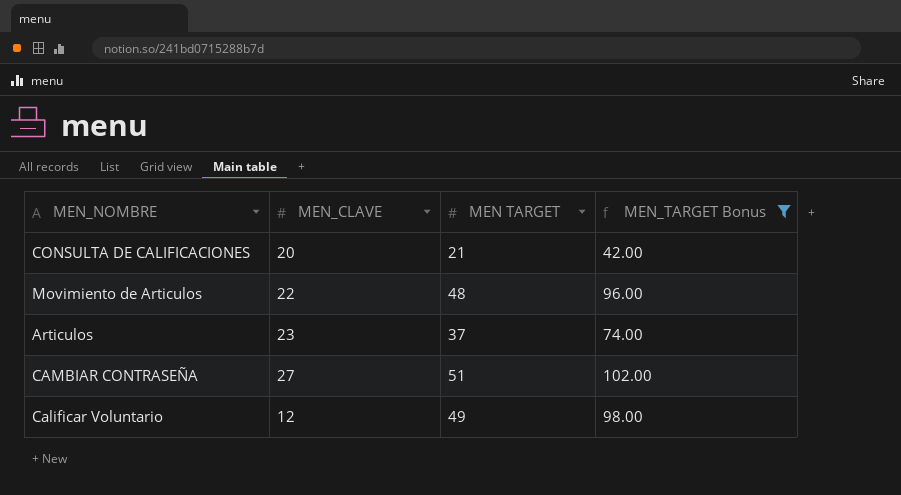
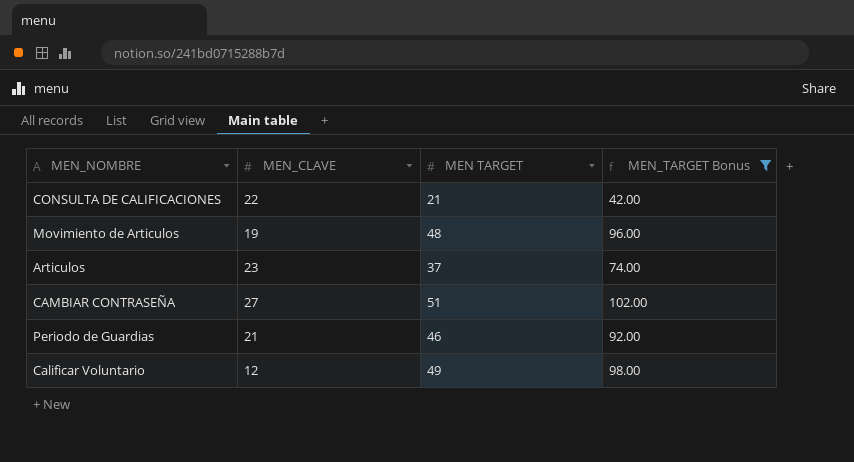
CONSULTA DE CALIFICACIONES | MEN_CLAVE: 20 -> 22
Movimiento de Articulos | MEN_CLAVE: 22 -> 19
row Periodo de Guardias: none -> 21 | 46 | 92.00

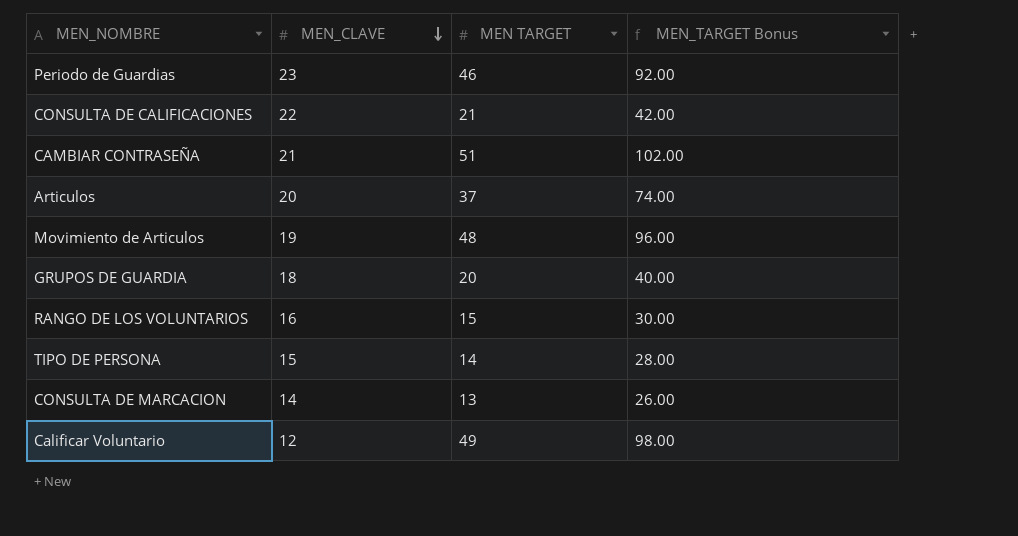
filter: MEN_TARGET Bonus >= 42.00 -> none
row order: none -> MEN_CLAVE descending
Periodo de Guardias | MEN_CLAVE: 21 -> 23
CAMBIAR CONTRASEÑA | MEN_CLAVE: 27 -> 21
Articulos | MEN_CLAVE: 23 -> 20

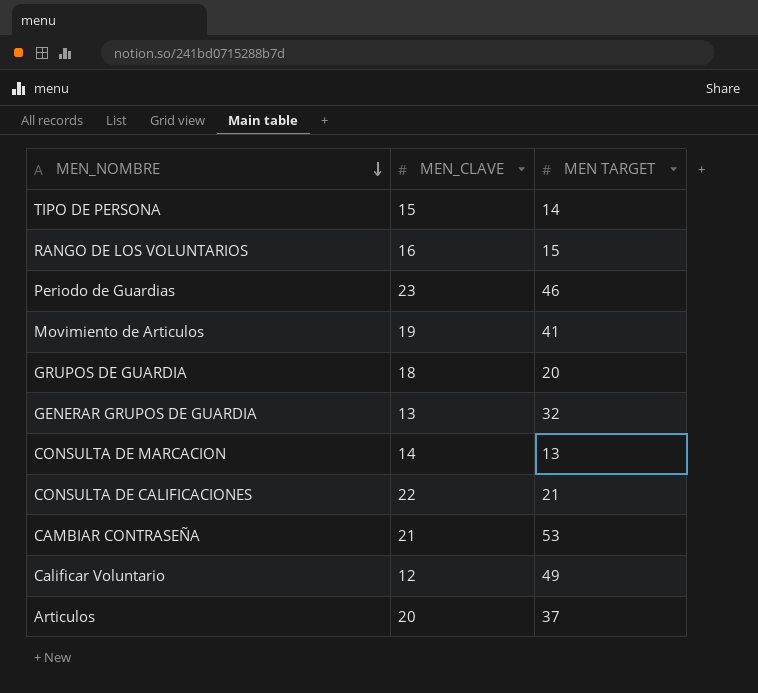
row order: MEN_CLAVE descending -> MEN_NOMBRE descending
column MEN_TARGET Bonus | formula: [MEN TARGET] * 2 -> none
Movimiento de Articulos | MEN TARGET: 48 -> 41
row GENERAR GRUPOS DE GUARDIA: none -> 13 | 32
CAMBIAR CONTRASEÑA | MEN TARGET: 51 -> 53

